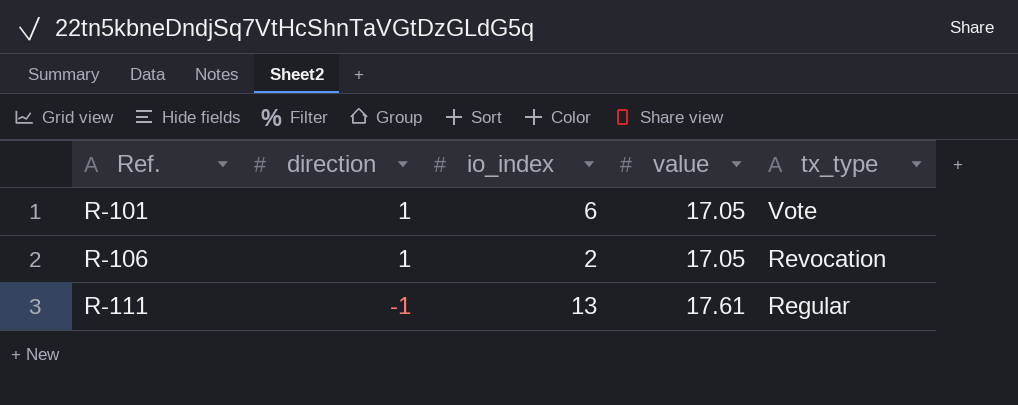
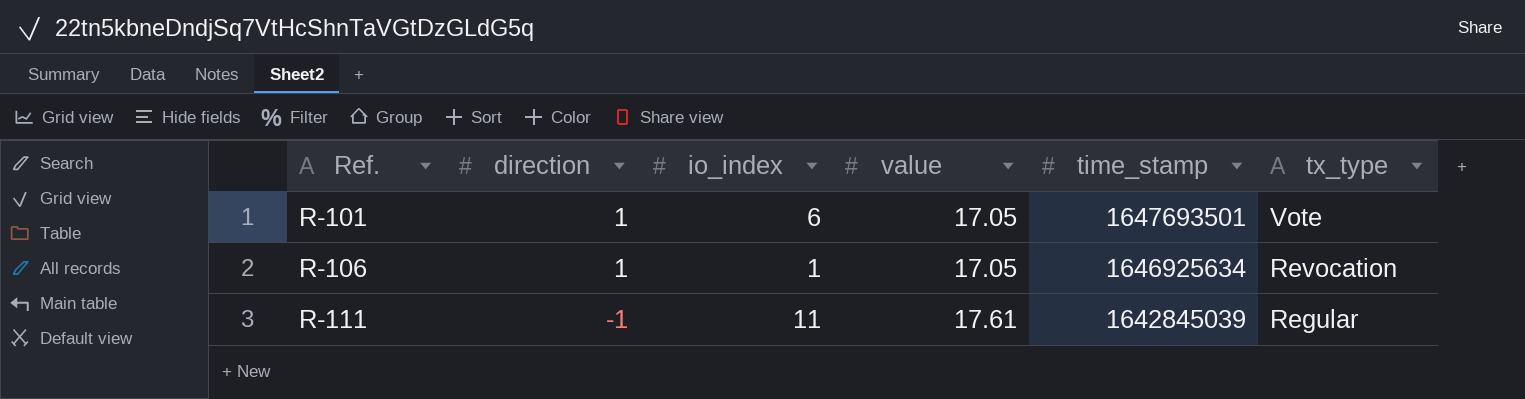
column time_stamp | position: none -> 5
R-106 | io_index: 2 -> 1
R-111 | io_index: 13 -> 11

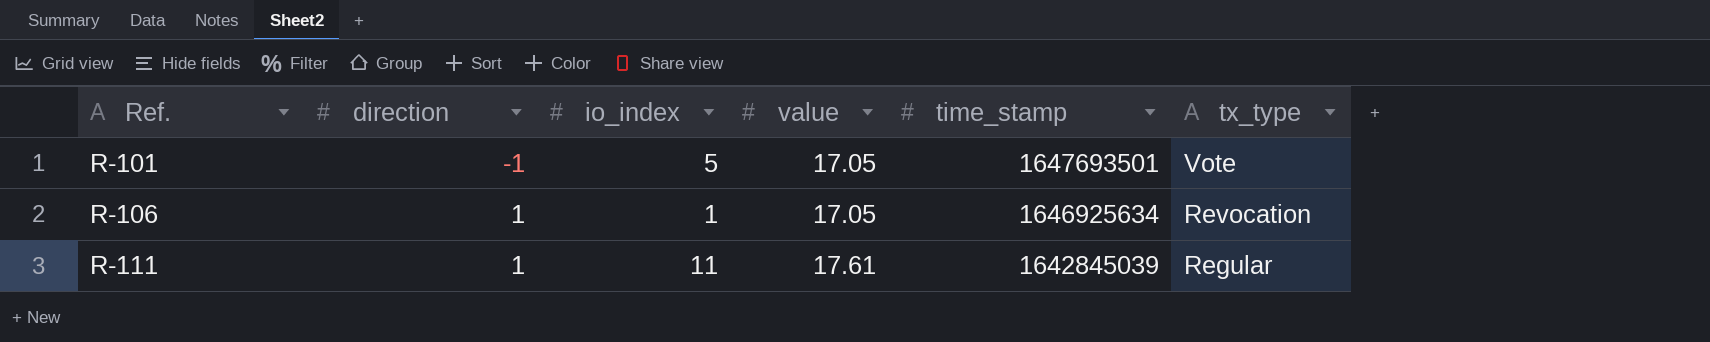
R-101 | direction: 1 -> -1
R-101 | io_index: 6 -> 5
R-111 | direction: -1 -> 1

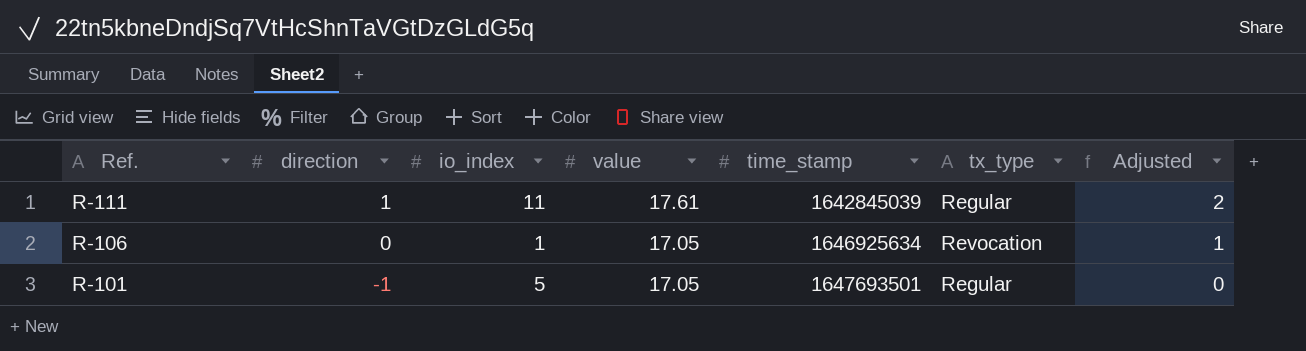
row order: Ref. ascending -> Ref. descending
column Adjusted | formula: none -> [direction] + 1
R-106 | direction: 1 -> 0
R-101 | tx_type: Vote -> Regular

